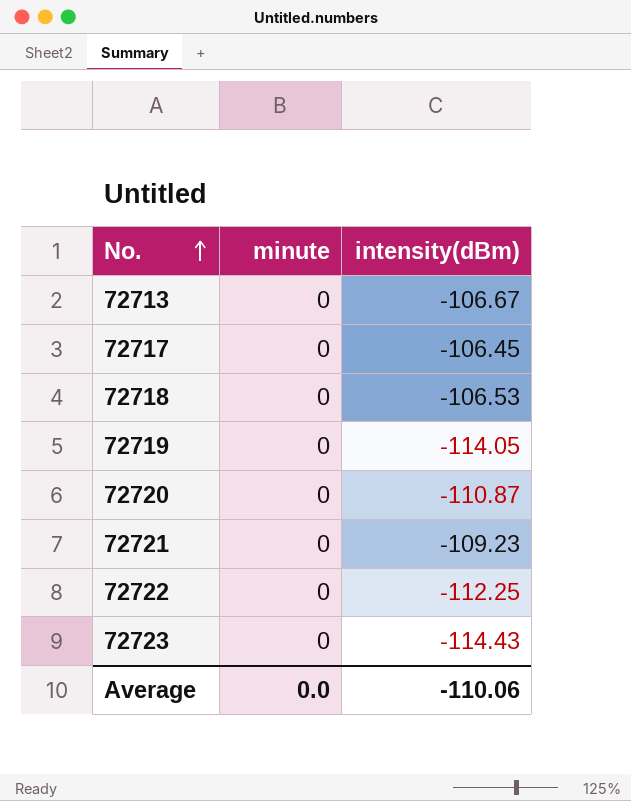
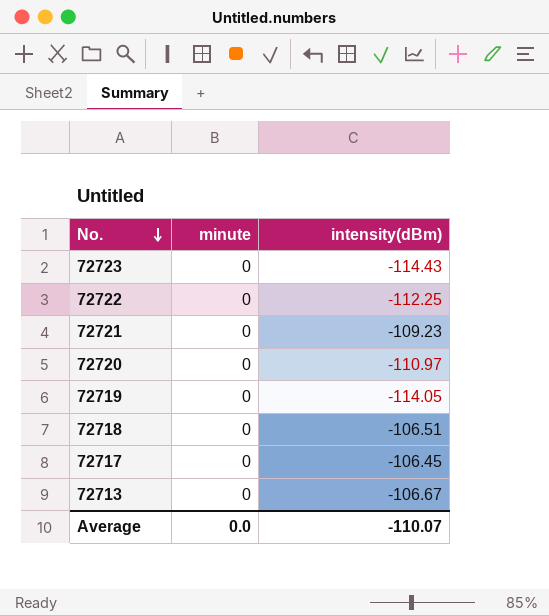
row order: No. ascending -> No. descending
72720 | intensity(dBm): -110.87 -> -110.97
72718 | intensity(dBm): -106.53 -> -106.51
Average | intensity(dBm): -110.06 -> -110.07

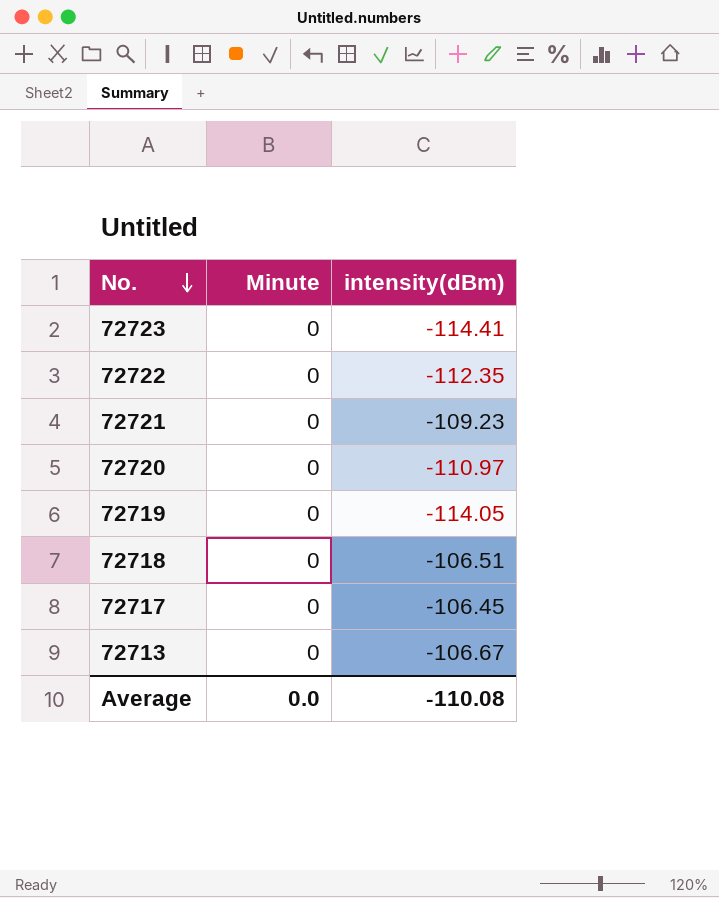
column name: minute -> Minute
72723 | intensity(dBm): -114.43 -> -114.41
72722 | intensity(dBm): -112.25 -> -112.35
Average | intensity(dBm): -110.07 -> -110.08

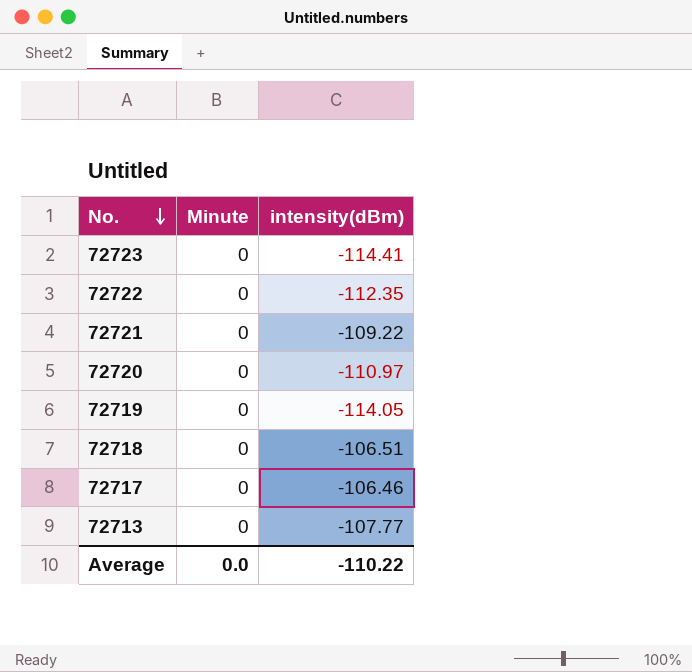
72721 | intensity(dBm): -109.23 -> -109.22
72717 | intensity(dBm): -106.45 -> -106.46
72713 | intensity(dBm): -106.67 -> -107.77
Average | intensity(dBm): -110.08 -> -110.22

